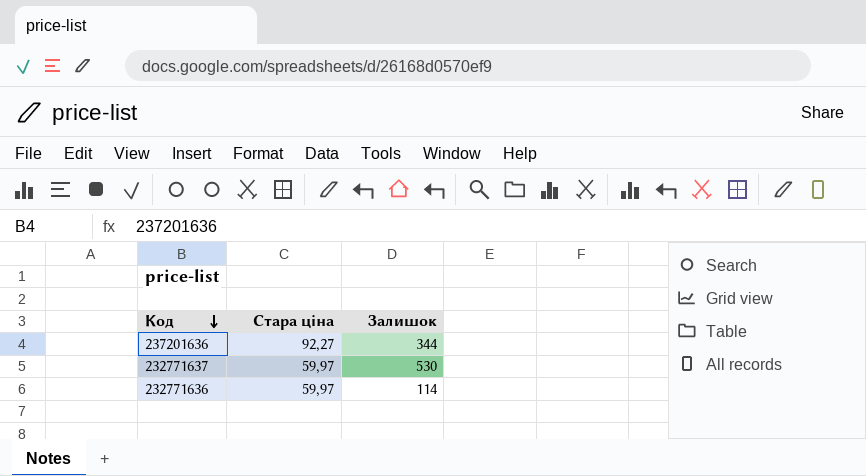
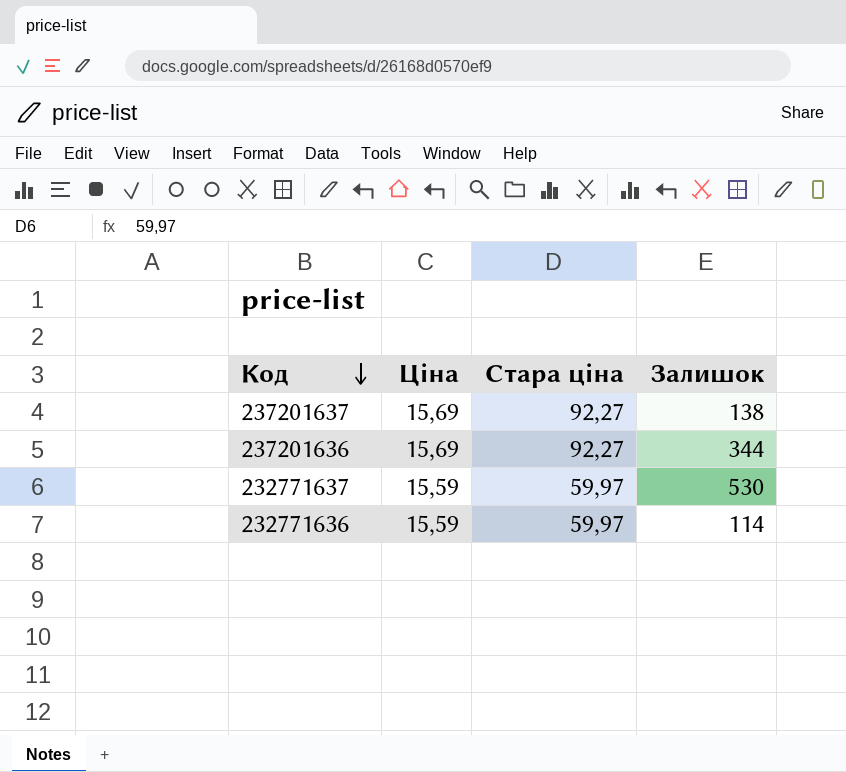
column Ціна | position: none -> 2
row 237201637: none -> 15,69 | 92,27 | 138

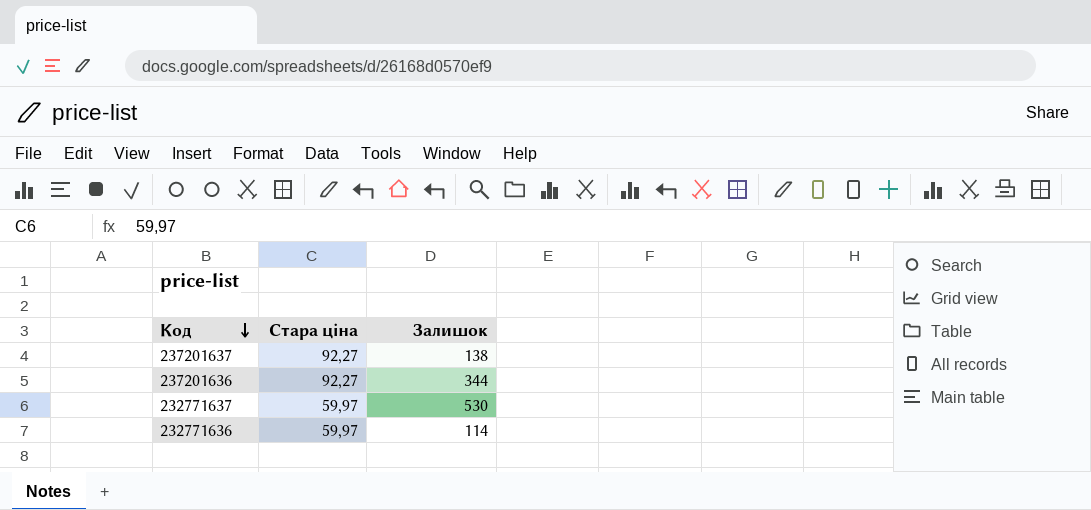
column Ціна | position: 2 -> none

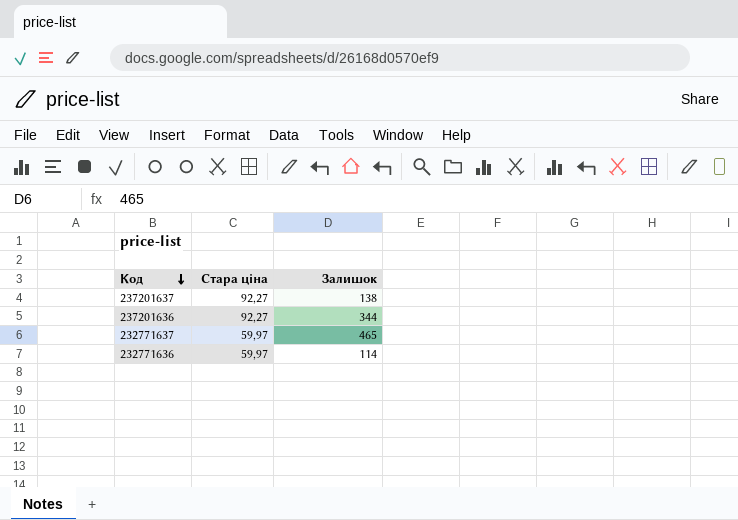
232771637 | Залишок: 530 -> 465

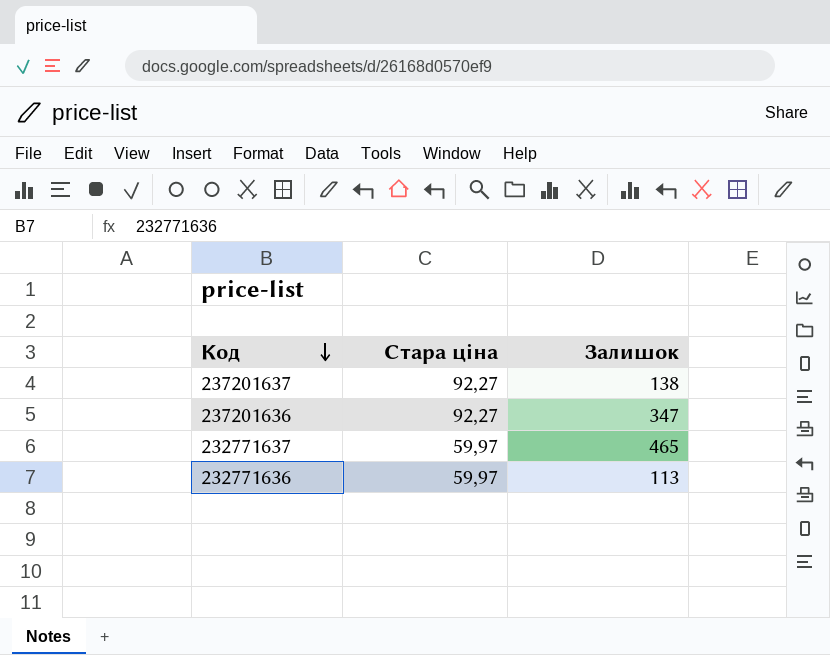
237201636 | Залишок: 344 -> 347
232771636 | Залишок: 114 -> 113

